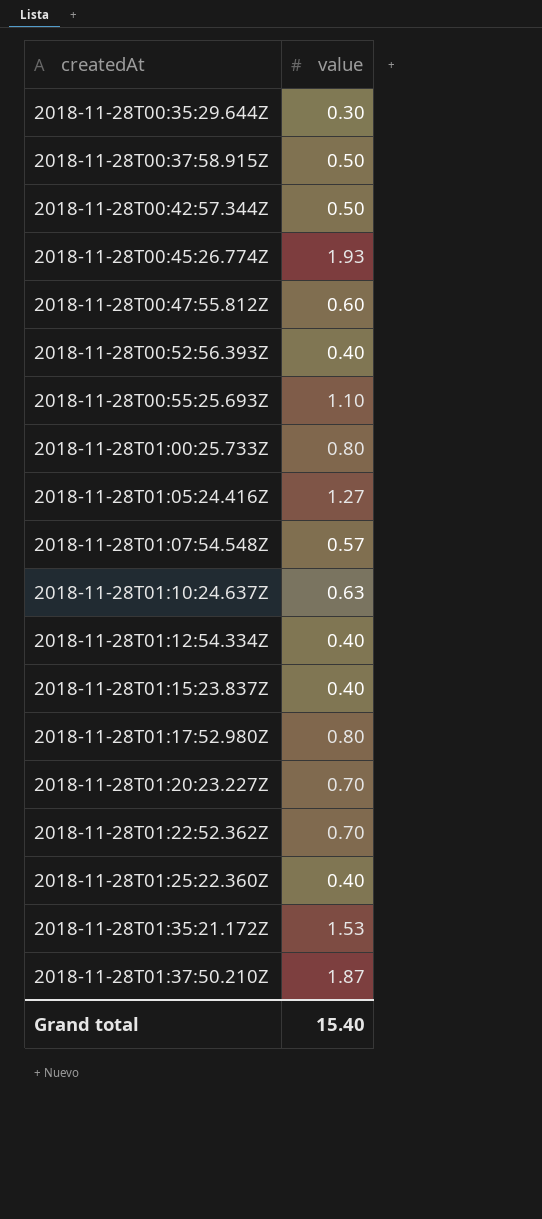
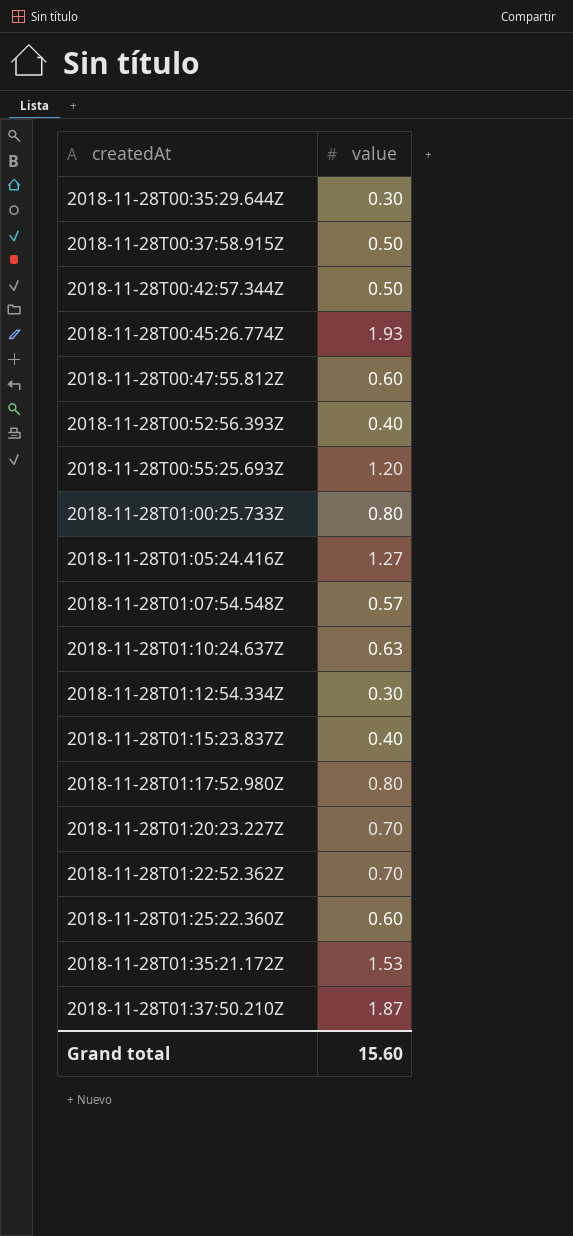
2018-11-28T00:55:25.693Z | value: 1.10 -> 1.20
2018-11-28T01:12:54.334Z | value: 0.40 -> 0.30
2018-11-28T01:25:22.360Z | value: 0.40 -> 0.60
Grand total | value: 15.40 -> 15.60

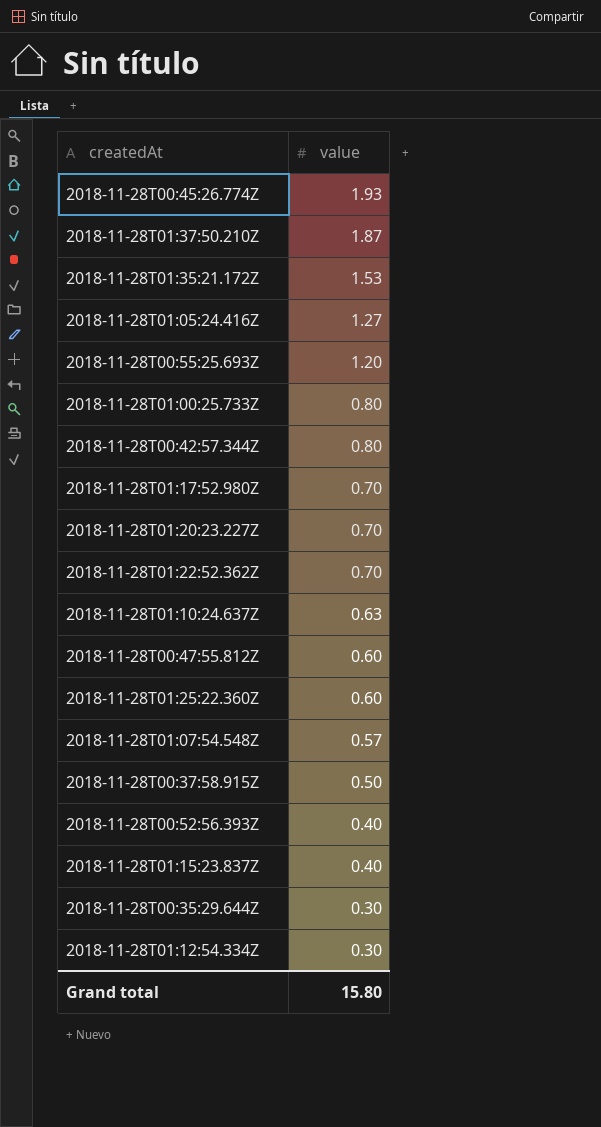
row order: createdAt ascending -> value descending
2018-11-28T00:42:57.344Z | value: 0.50 -> 0.80
2018-11-28T01:17:52.980Z | value: 0.80 -> 0.70
Grand total | value: 15.60 -> 15.80

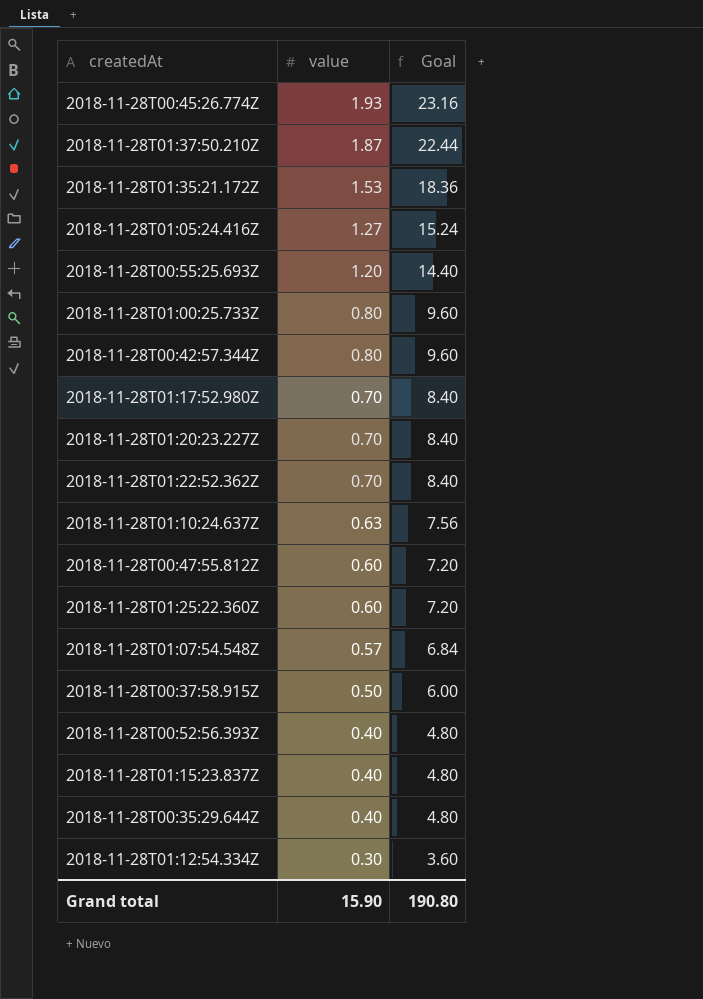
column Goal | formula: none -> [value] * 12
2018-11-28T00:35:29.644Z | value: 0.30 -> 0.40
Grand total | value: 15.80 -> 15.90

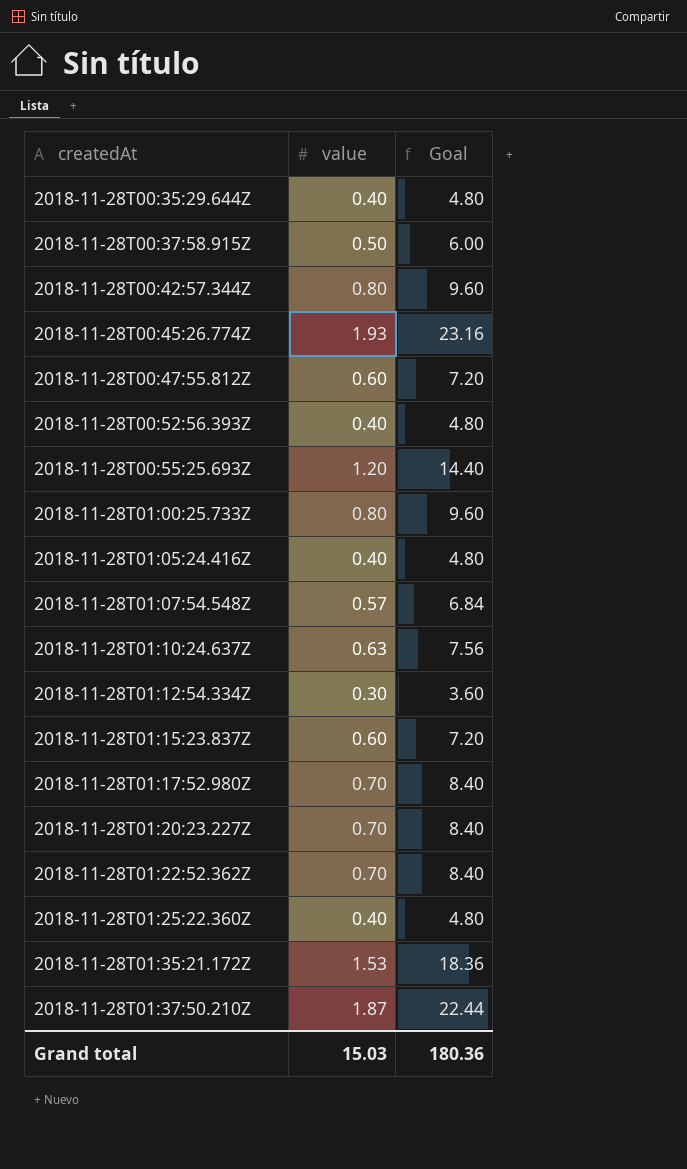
row order: value descending -> createdAt ascending
2018-11-28T01:05:24.416Z | value: 1.27 -> 0.40
2018-11-28T01:05:24.416Z | Goal: 15.24 -> 4.80
2018-11-28T01:15:23.837Z | value: 0.40 -> 0.60
2018-11-28T01:15:23.837Z | Goal: 4.80 -> 7.20
2018-11-28T01:25:22.360Z | value: 0.60 -> 0.40
2018-11-28T01:25:22.360Z | Goal: 7.20 -> 4.80
Grand total | value: 15.90 -> 15.03
Grand total | Goal: 190.80 -> 180.36

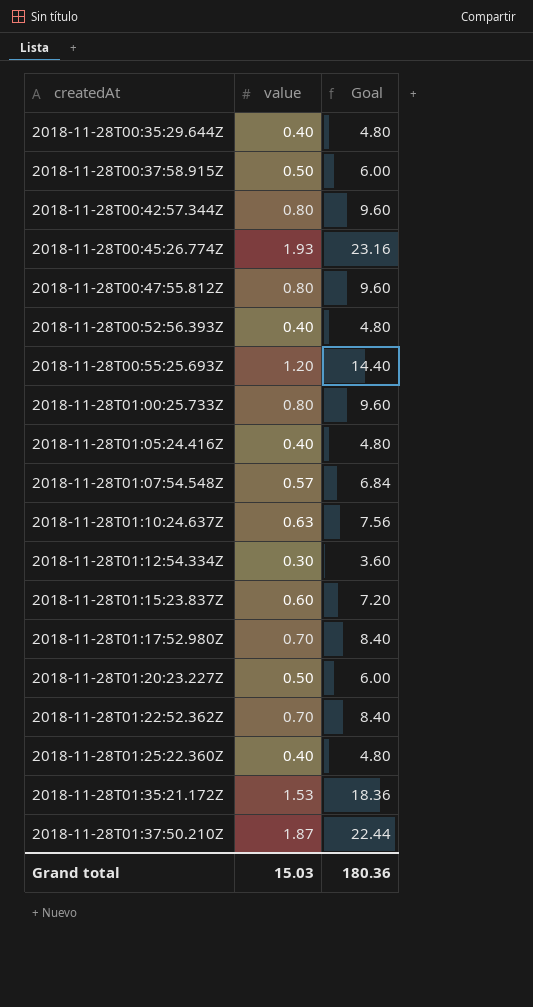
2018-11-28T00:47:55.812Z | value: 0.60 -> 0.80
2018-11-28T00:47:55.812Z | Goal: 7.20 -> 9.60
2018-11-28T01:20:23.227Z | value: 0.70 -> 0.50
2018-11-28T01:20:23.227Z | Goal: 8.40 -> 6.00

